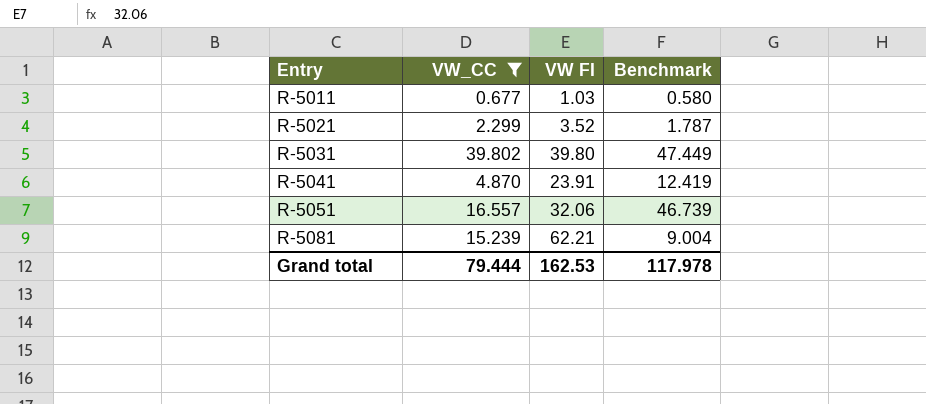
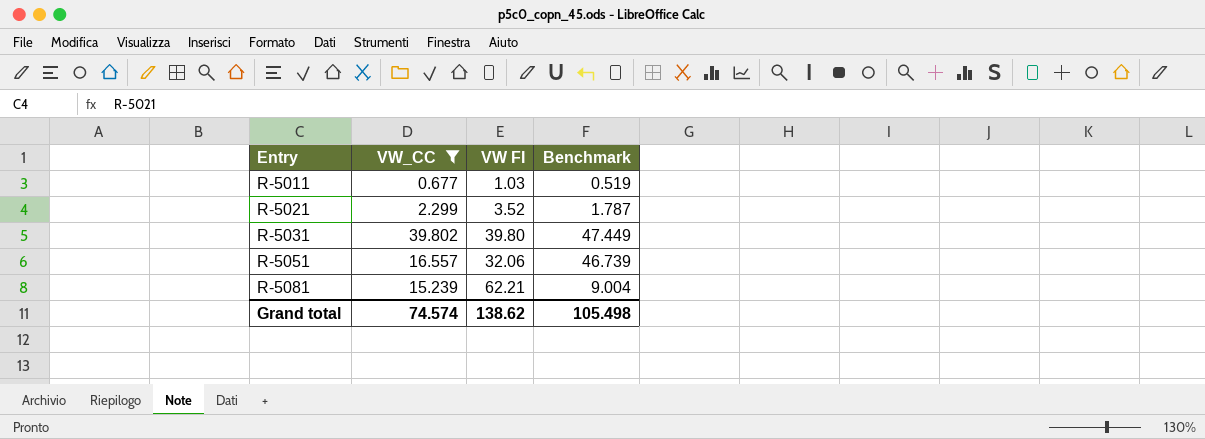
row R-5041: 4.870 | 23.91 | 12.419 -> none
R-5011 | Benchmark: 0.580 -> 0.519
Grand total | VW_CC: 79.444 -> 74.574
Grand total | VW FI: 162.53 -> 138.62
Grand total | Benchmark: 117.978 -> 105.498

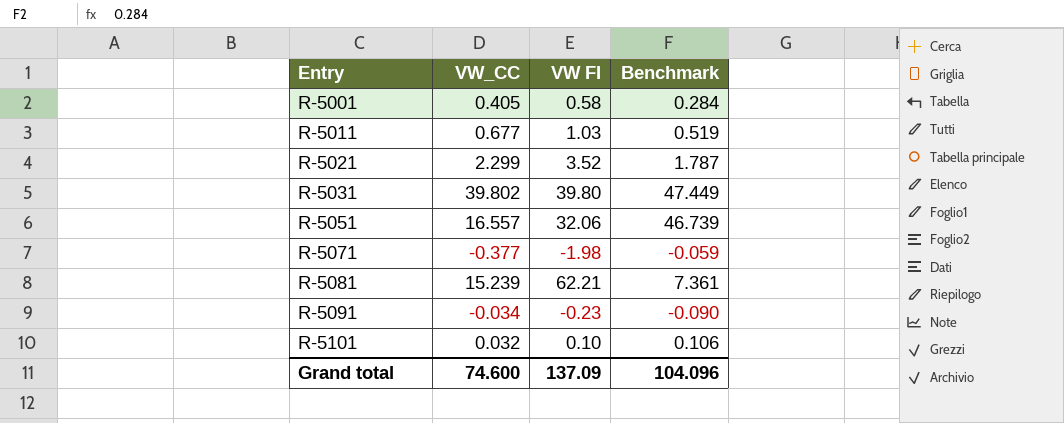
filter: VW_CC >= 0.677 -> none
R-5081 | Benchmark: 9.004 -> 7.361
Grand total | VW_CC: 74.574 -> 74.600
Grand total | VW FI: 138.62 -> 137.09
Grand total | Benchmark: 105.498 -> 104.096

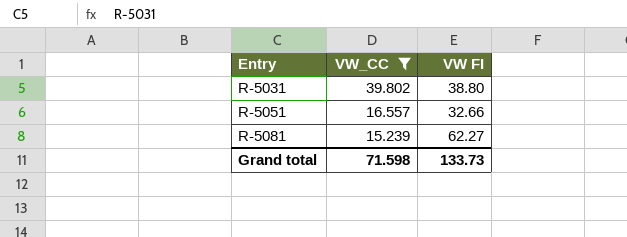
filter: none -> VW_CC >= 15.239
column Benchmark | position: 4 -> none
R-5031 | VW FI: 39.80 -> 38.80
R-5051 | VW FI: 32.06 -> 32.66
R-5081 | VW FI: 62.21 -> 62.27
Grand total | VW_CC: 74.600 -> 71.598
Grand total | VW FI: 137.09 -> 133.73

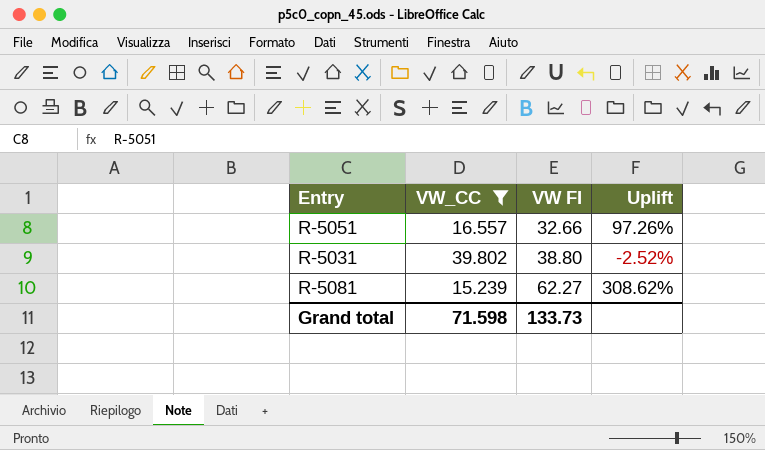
row order: Entry ascending -> VW FI ascending
column Uplift | formula: none -> ([VW FI] - [VW_CC]) / [VW_CC]

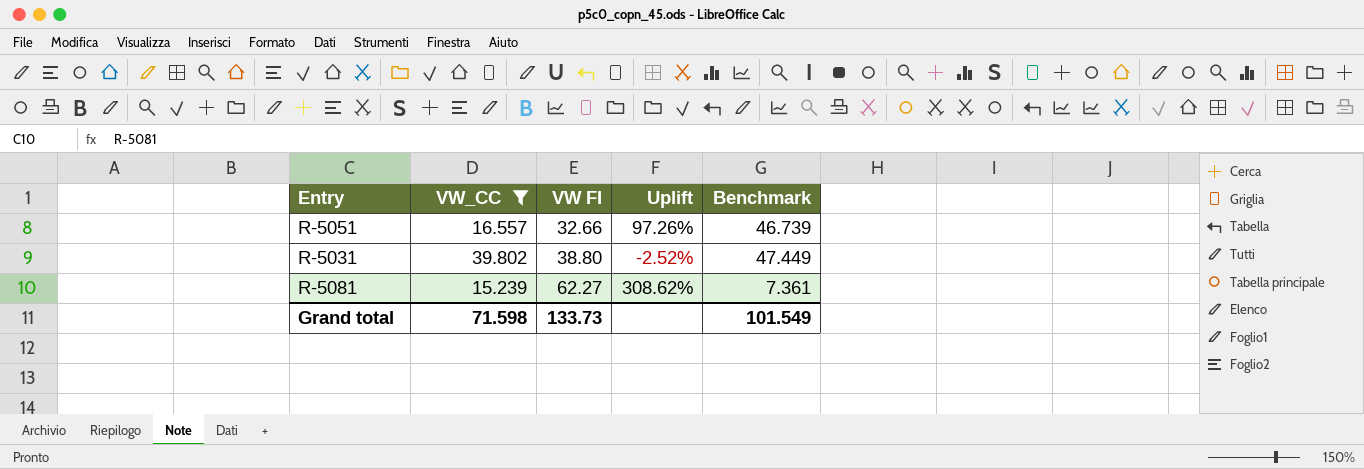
column Benchmark | position: none -> 5

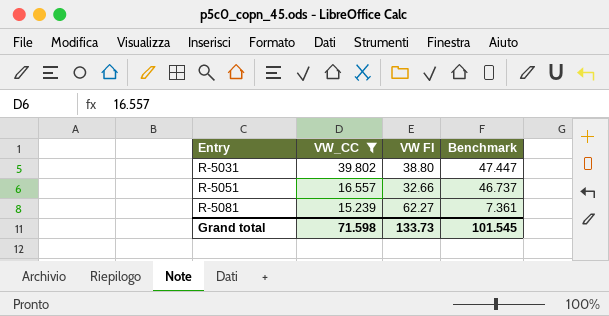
row order: VW FI ascending -> Entry ascending
column Uplift | formula: ([VW FI] - [VW_CC]) / [VW_CC] -> none
R-5031 | Benchmark: 47.449 -> 47.447
R-5051 | Benchmark: 46.739 -> 46.737
Grand total | Benchmark: 101.549 -> 101.545

